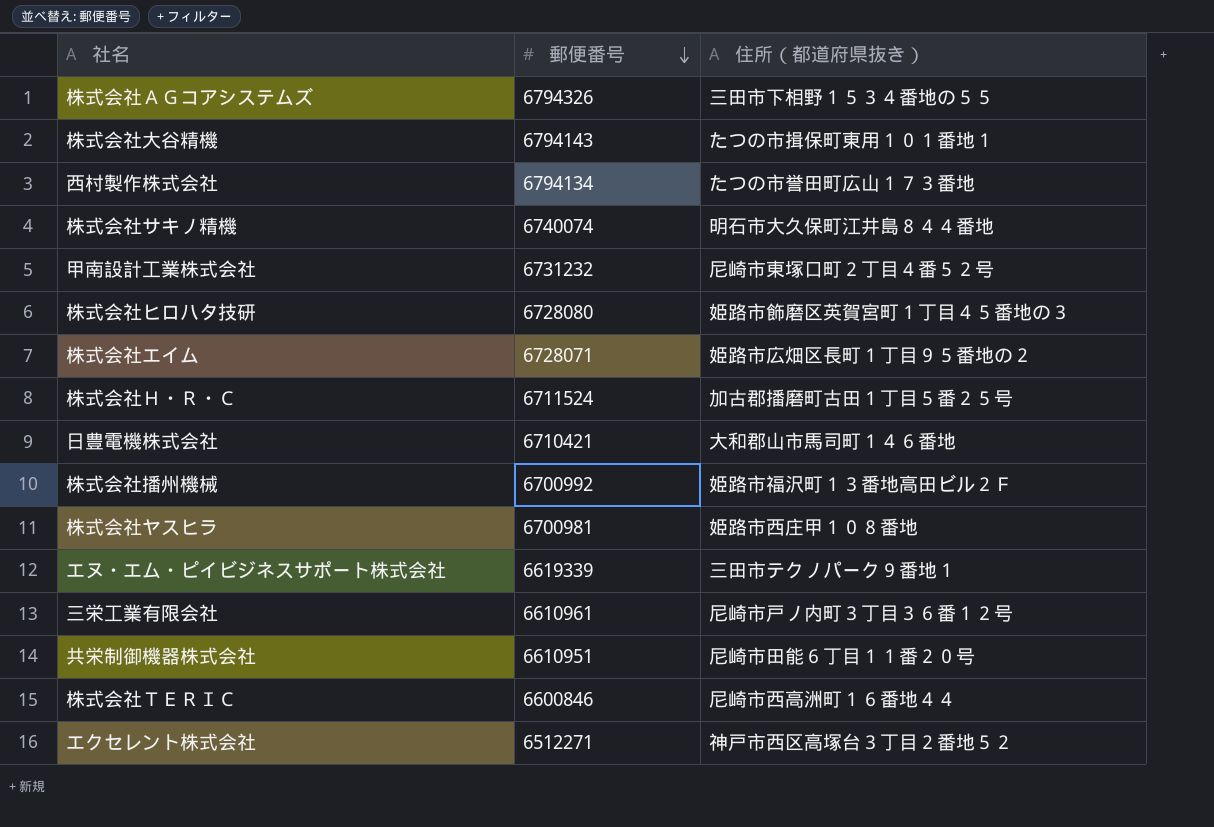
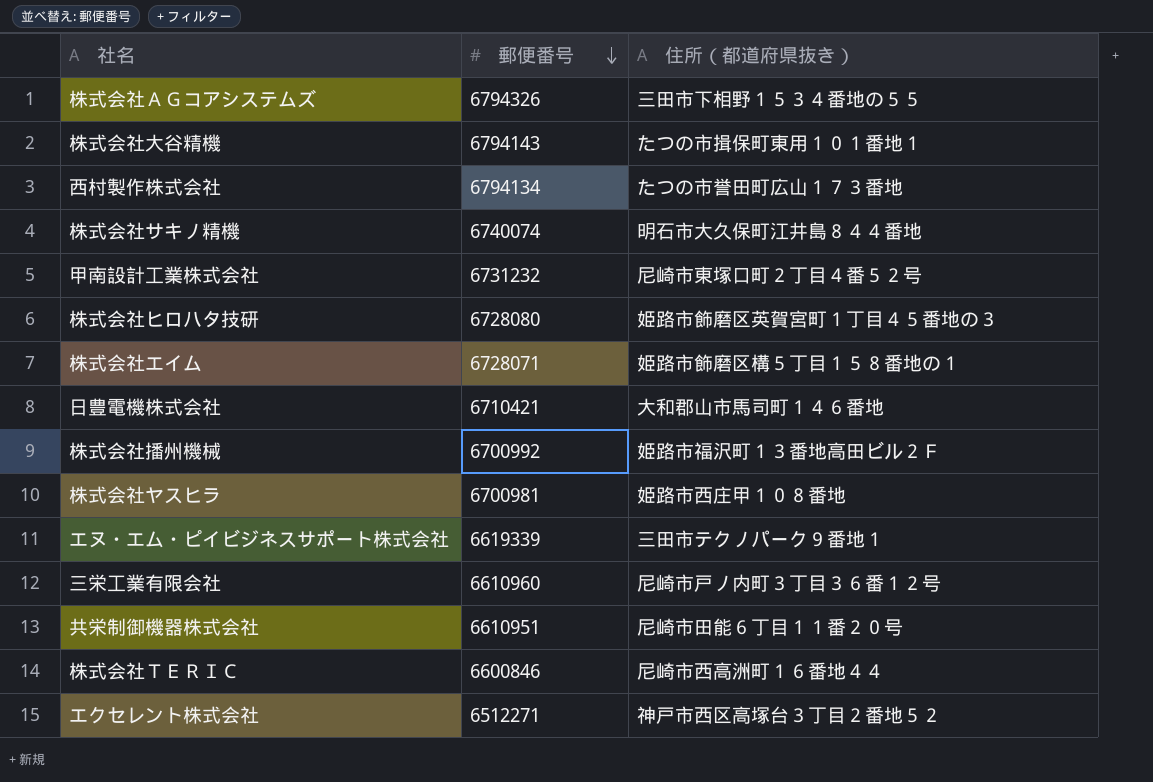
row 株式会社Ｈ・Ｒ・Ｃ: 6711524 | 加古郡播磨町古田１丁目５番２５号 -> none
株式会社エイム | 住所（都道府県抜き）: 姫路市広畑区長町１丁目９５番地の２ -> 姫路市飾磨区構５丁目１５８番地の１
三栄工業有限会社 | 郵便番号: 6610961 -> 6610960

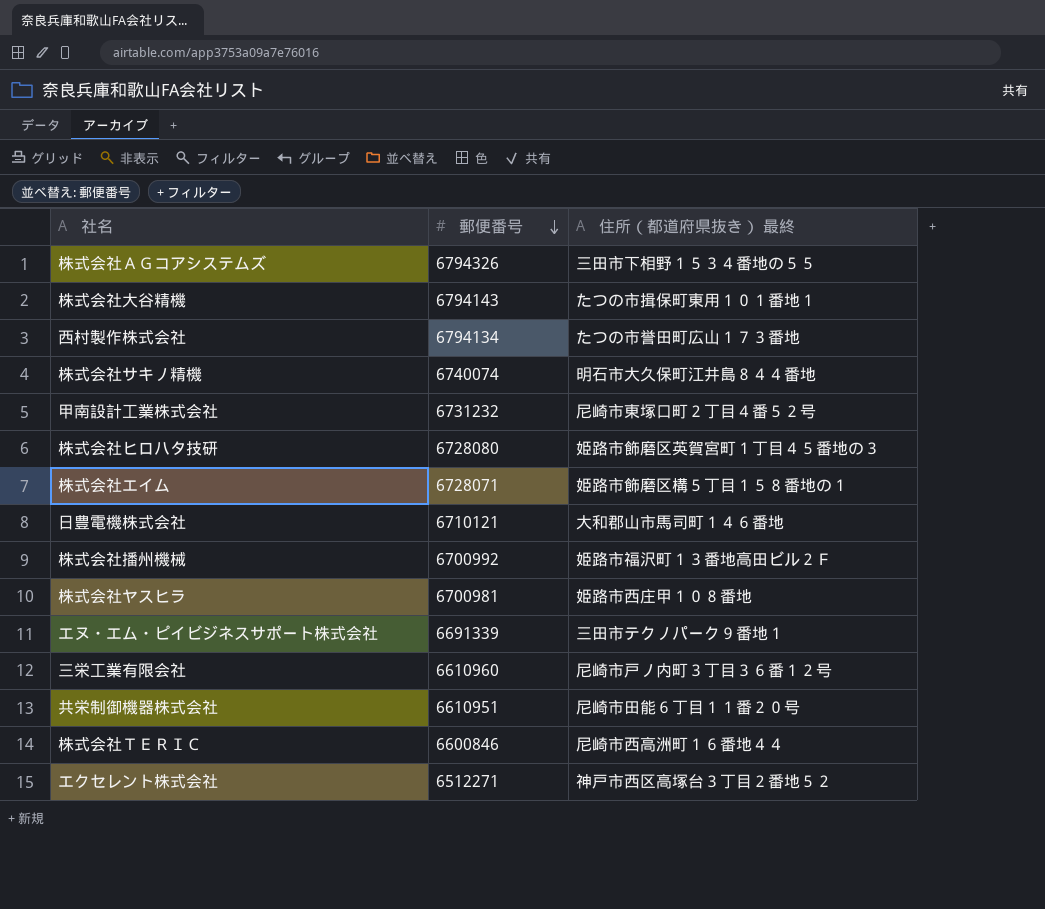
column name: 住所（都道府県抜き） -> 住所（都道府県抜き） 最終
日豊電機株式会社 | 郵便番号: 6710421 -> 6710121
エヌ・エム・ピイビジネスサポート株式会社 | 郵便番号: 6619339 -> 6691339

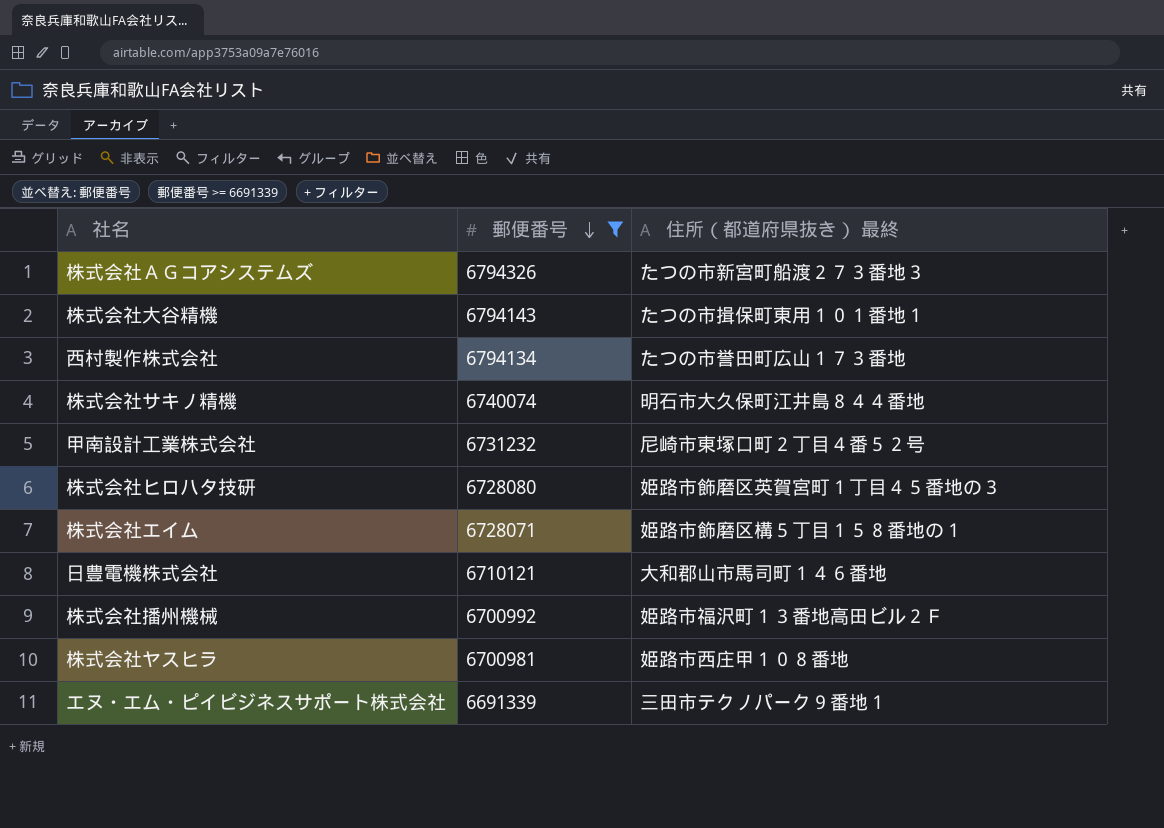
filter: none -> 郵便番号 >= 6691339
株式会社ＡＧコアシステムズ | 住所（都道府県抜き） 最終: 三田市下相野１５３４番地の５５ -> たつの市新宮町船渡２７３番地３

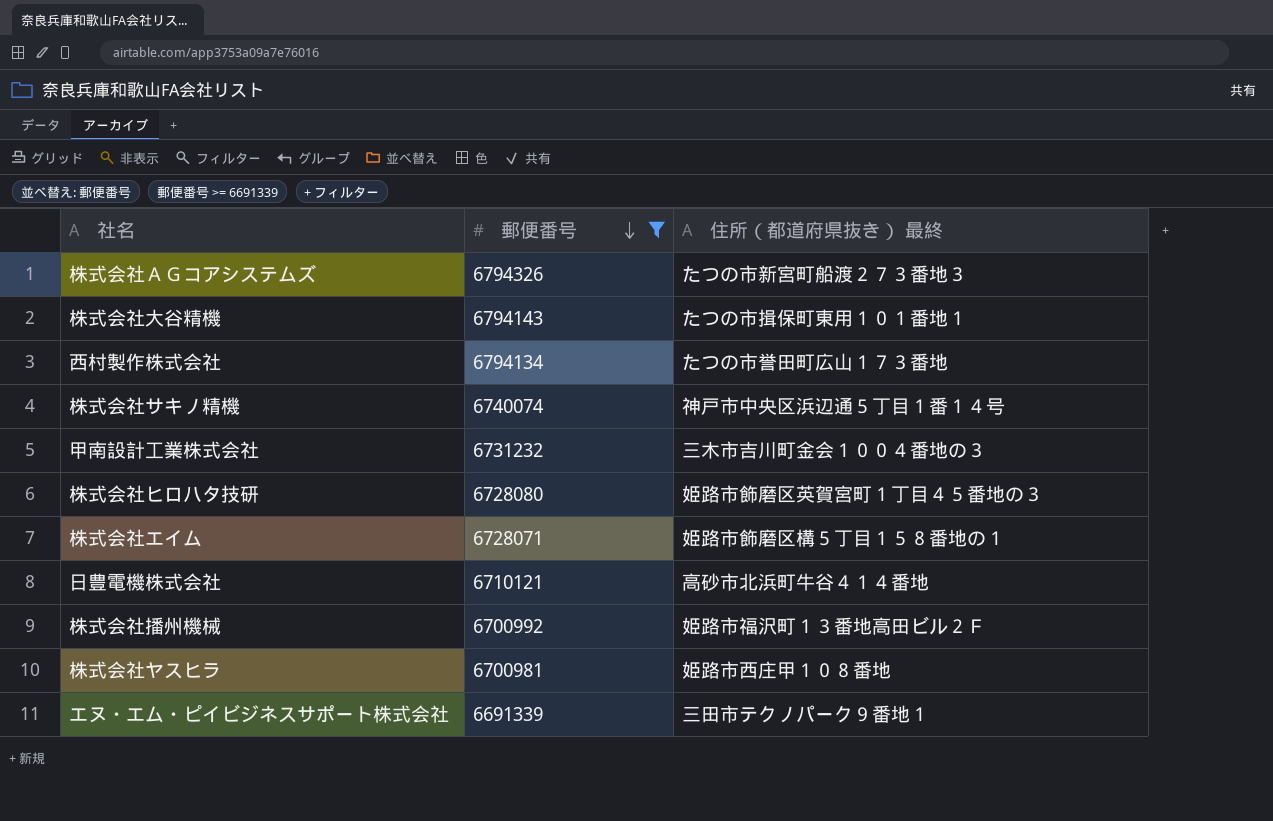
株式会社サキノ精機 | 住所（都道府県抜き） 最終: 明石市大久保町江井島８４４番地 -> 神戸市中央区浜辺通５丁目１番１４号
甲南設計工業株式会社 | 住所（都道府県抜き） 最終: 尼崎市東塚口町２丁目４番５２号 -> 三木市吉川町金会１００４番地の３
日豊電機株式会社 | 住所（都道府県抜き） 最終: 大和郡山市馬司町１４６番地 -> 高砂市北浜町牛谷４１４番地

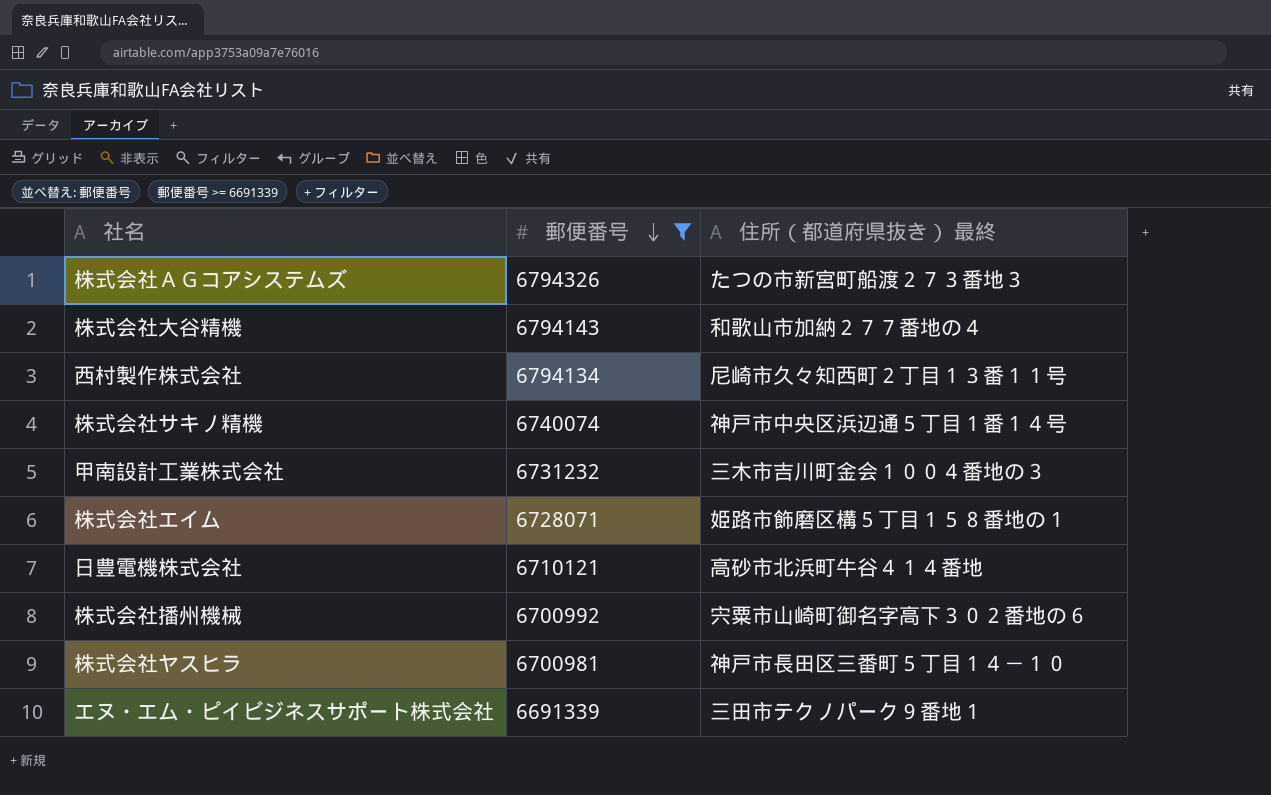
row 株式会社ヒロハタ技研: 6728080 | 姫路市飾磨区英賀宮町１丁目４５番地の３ -> none
株式会社大谷精機 | 住所（都道府県抜き） 最終: たつの市揖保町東用１０１番地１ -> 和歌山市加納２７７番地の４
西村製作株式会社 | 住所（都道府県抜き） 最終: たつの市誉田町広山１７３番地 -> 尼崎市久々知西町２丁目１３番１１号
株式会社播州機械 | 住所（都道府県抜き） 最終: 姫路市福沢町１３番地高田ビル２Ｆ -> 宍粟市山崎町御名字高下３０２番地の６
株式会社ヤスヒラ | 住所（都道府県抜き） 最終: 姫路市西庄甲１０８番地 -> 神戸市長田区三番町５丁目１４－１０

